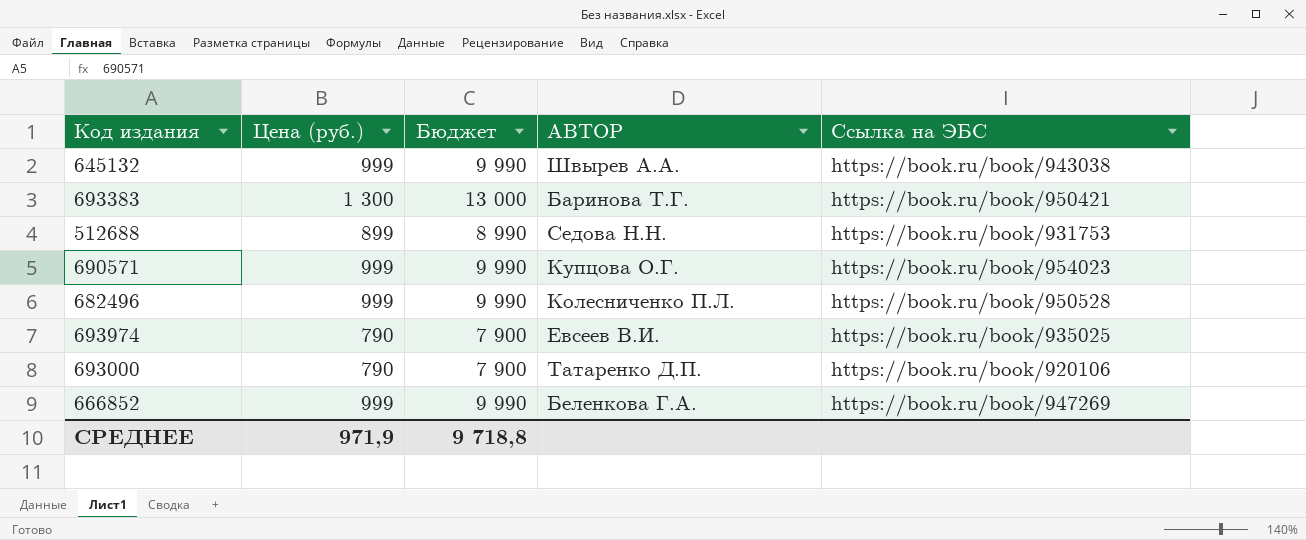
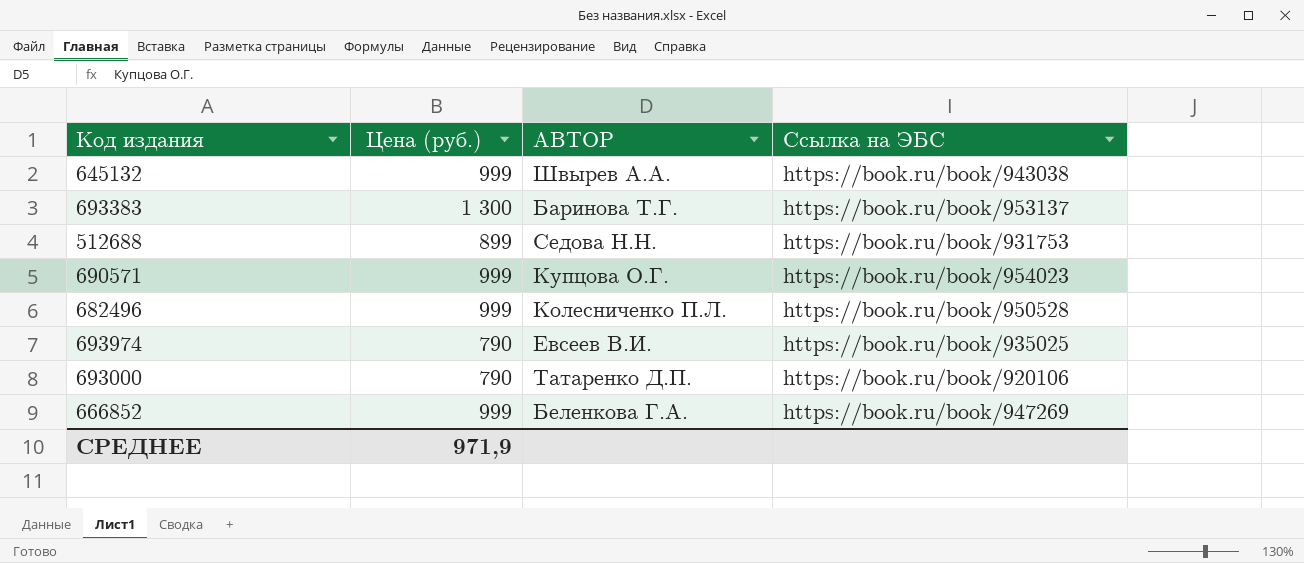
column Бюджет | formula: [Цена (руб.)] * 10 -> none
693383 | Ссылка на ЭБС: https://book.ru/book/950421 -> https://book.ru/book/953137

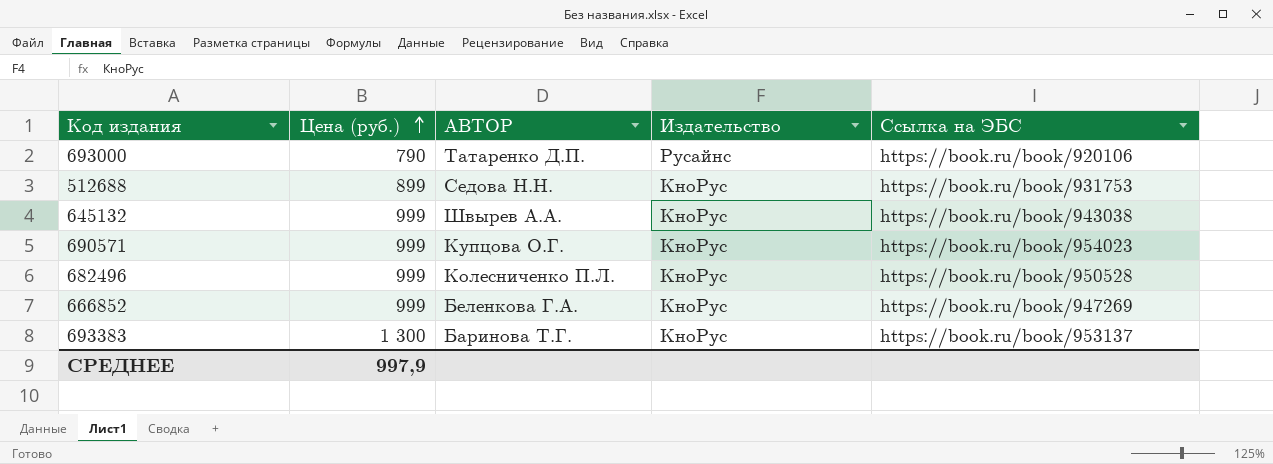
row order: none -> Цена (руб.) ascending
column Издательство | position: none -> 4
row 693974: 790 | Евсеев В.И. | https://book.ru/book/935025 -> none
СРЕДНЕЕ | Цена (руб.): 971,9 -> 997,9

